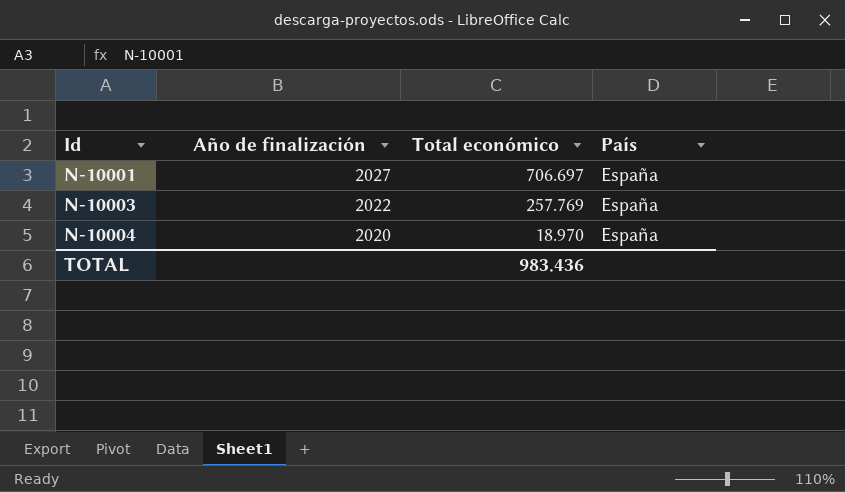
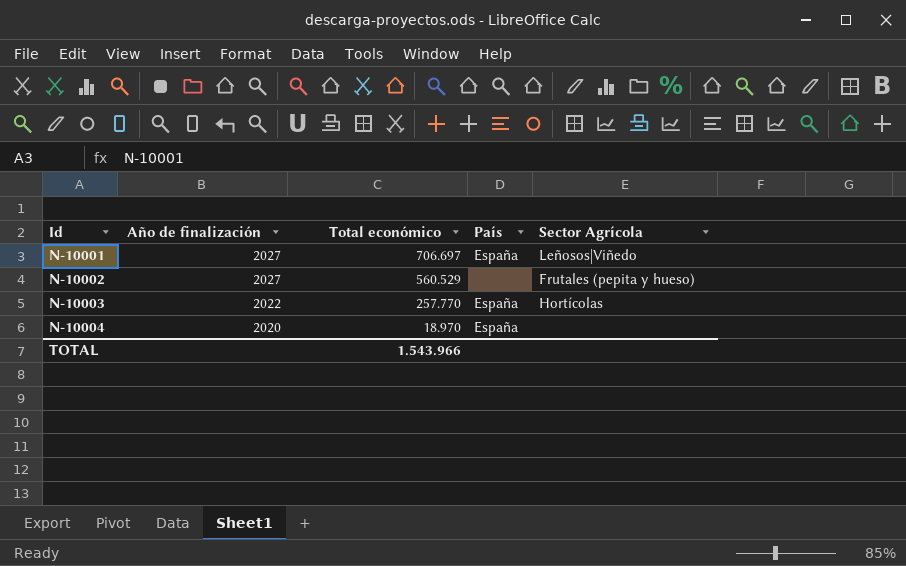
column Sector Agrícola | position: none -> 5
row N-10002: none -> 2027 | 560.529 | none | Frutales (pepita y hueso)
N-10003 | Total económico: 257.769 -> 257.770
TOTAL | Total económico: 983.436 -> 1.543.966

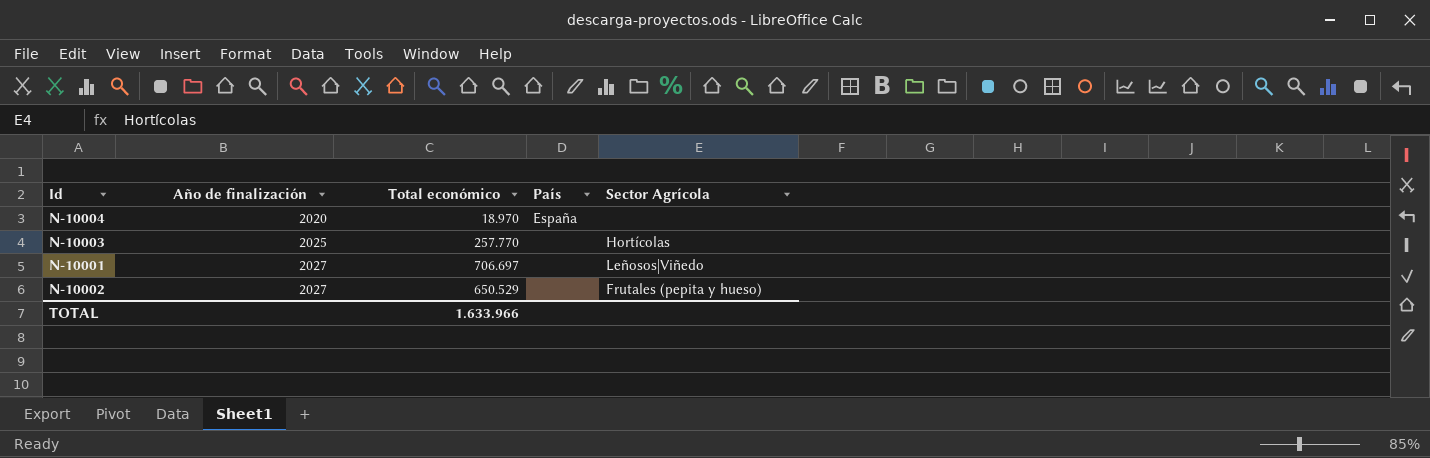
row order: Id ascending -> Año de finalización ascending
N-10003 | Año de finalización: 2022 -> 2025
N-10003 | País: España -> none
N-10001 | País: España -> none
N-10002 | Total económico: 560.529 -> 650.529
TOTAL | Total económico: 1.543.966 -> 1.633.966

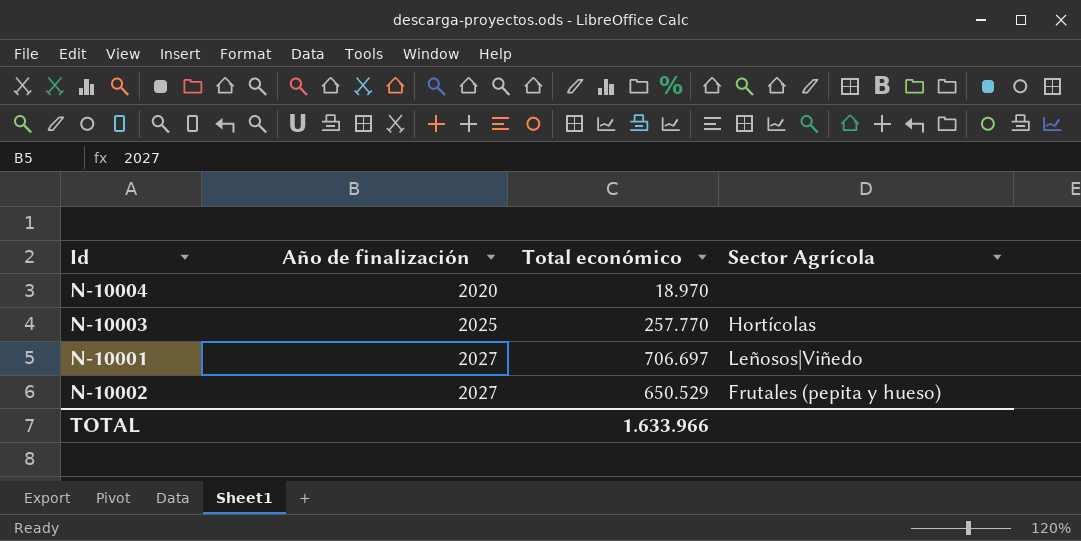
column País | position: 4 -> none

